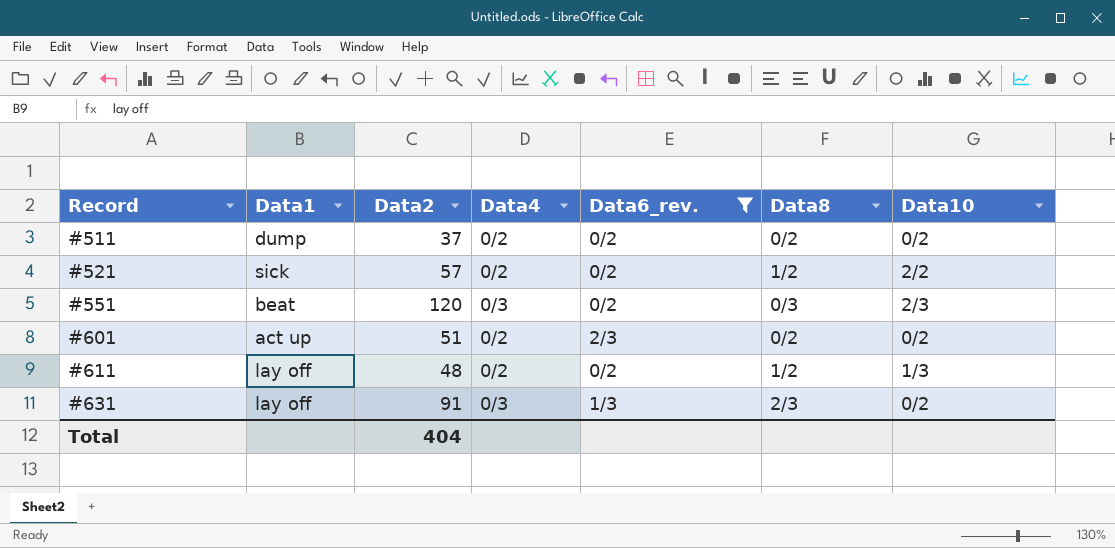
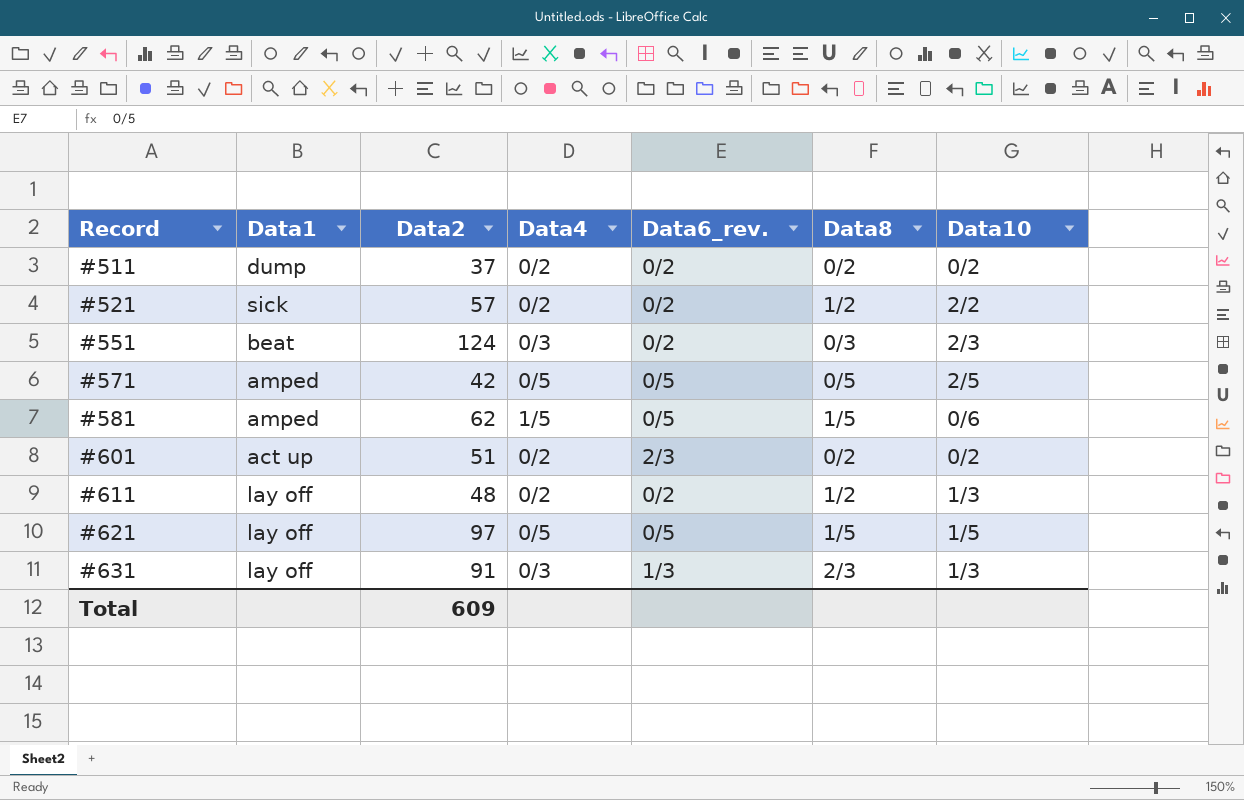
filter: Data6_rev. != 0/5 -> none
#551 | Data2: 120 -> 124
#631 | Data10: 0/2 -> 1/3
Total | Data2: 404 -> 609

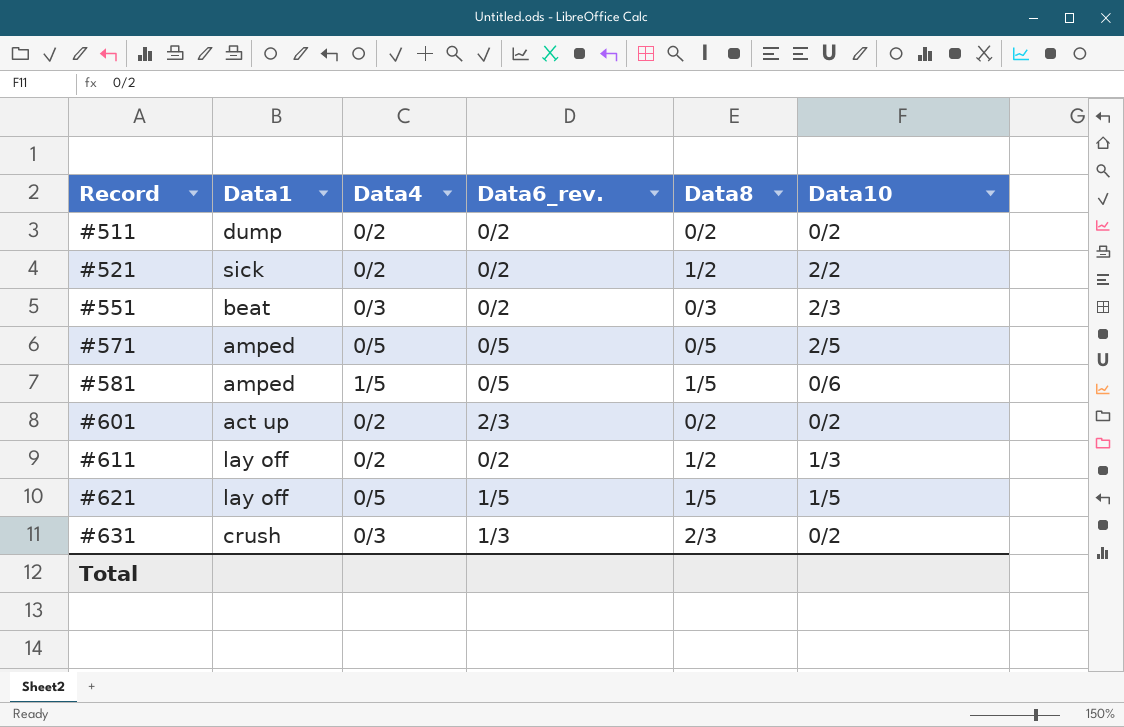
column Data2 | position: 3 -> none
#621 | Data6_rev.: 0/5 -> 1/5
#631 | Data1: lay off -> crush
#631 | Data10: 1/3 -> 0/2

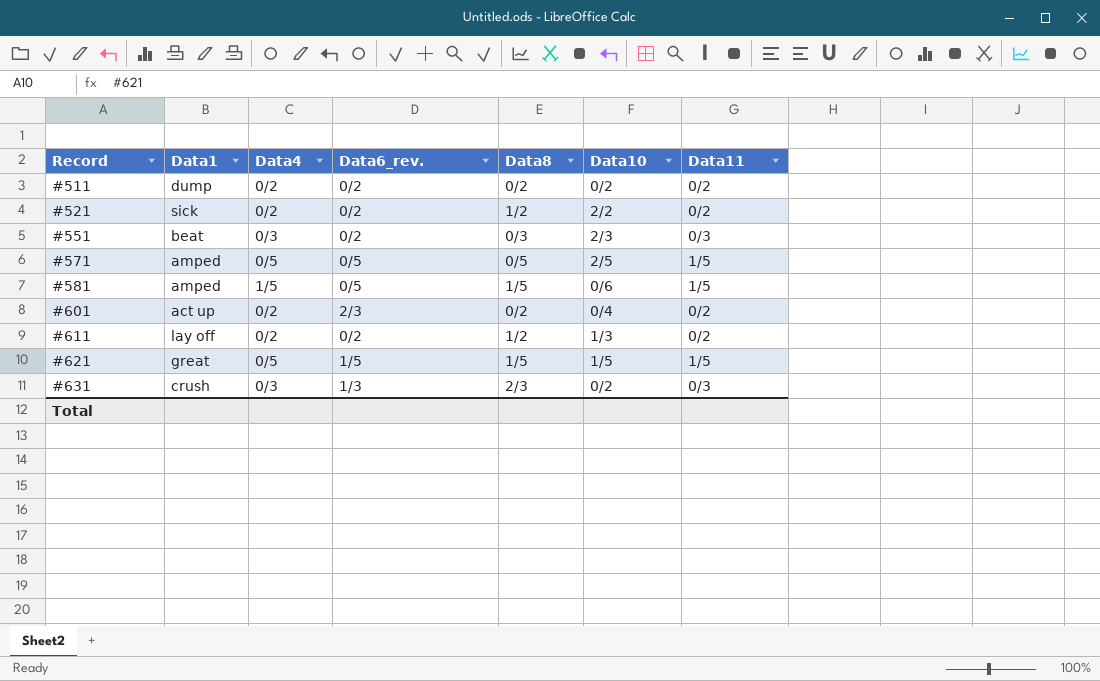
column Data11 | position: none -> 7
#601 | Data10: 0/2 -> 0/4
#621 | Data1: lay off -> great

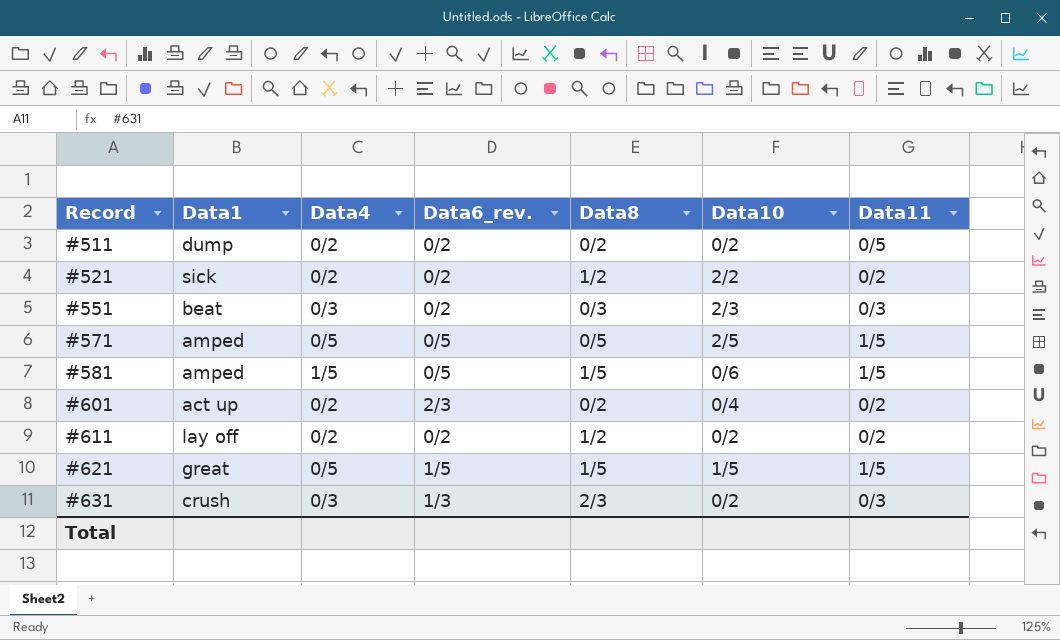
#511 | Data11: 0/2 -> 0/5
#611 | Data10: 1/3 -> 0/2

